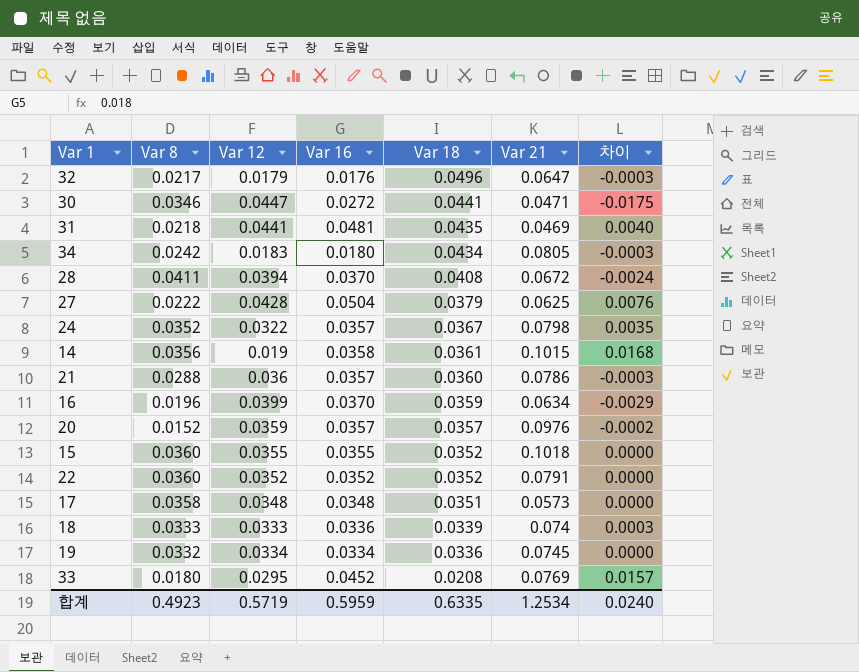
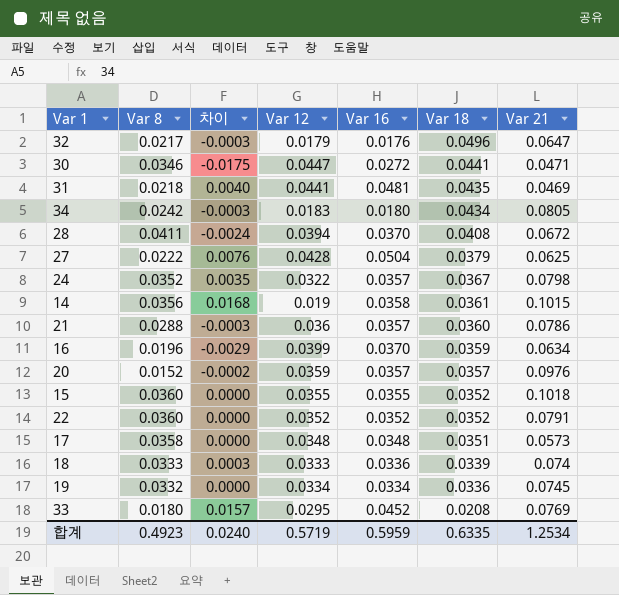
column 차이 | position: 7 -> 3

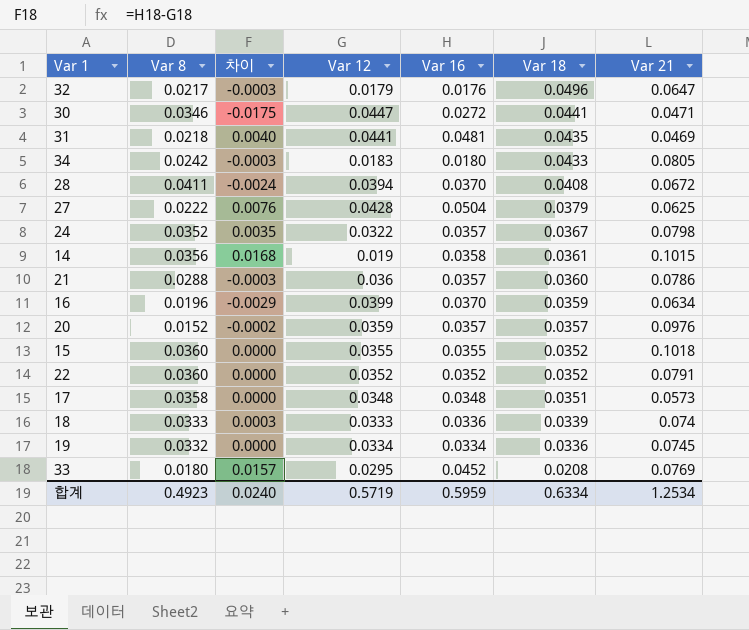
34 | Var 18: 0.0434 -> 0.0433
합계 | Var 18: 0.6335 -> 0.6334

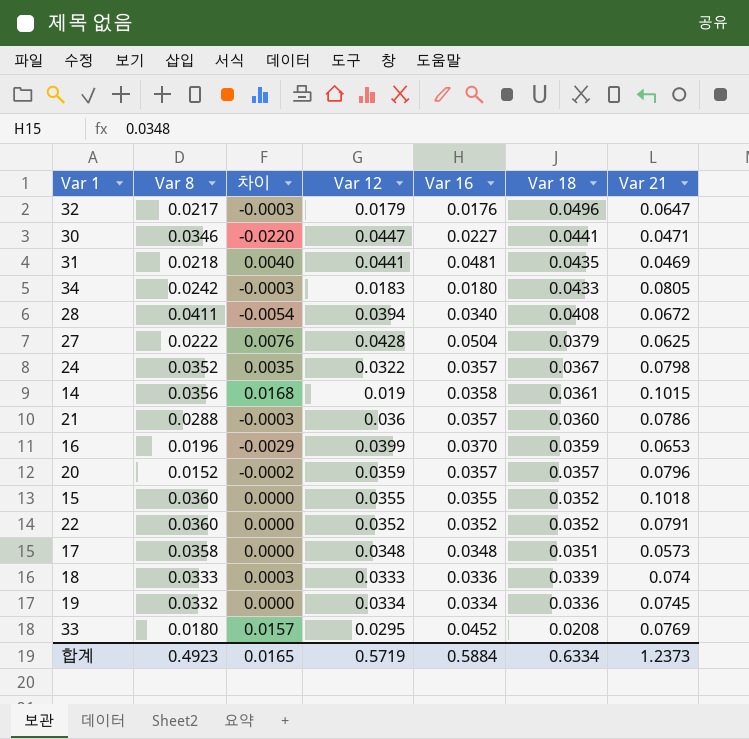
30 | 차이: -0.0175 -> -0.0220
30 | Var 16: 0.0272 -> 0.0227
28 | 차이: -0.0024 -> -0.0054
28 | Var 16: 0.0370 -> 0.0340
16 | Var 21: 0.0634 -> 0.0653
20 | Var 21: 0.0976 -> 0.0796
합계 | 차이: 0.0240 -> 0.0165
합계 | Var 16: 0.5959 -> 0.5884
합계 | Var 21: 1.2534 -> 1.2373

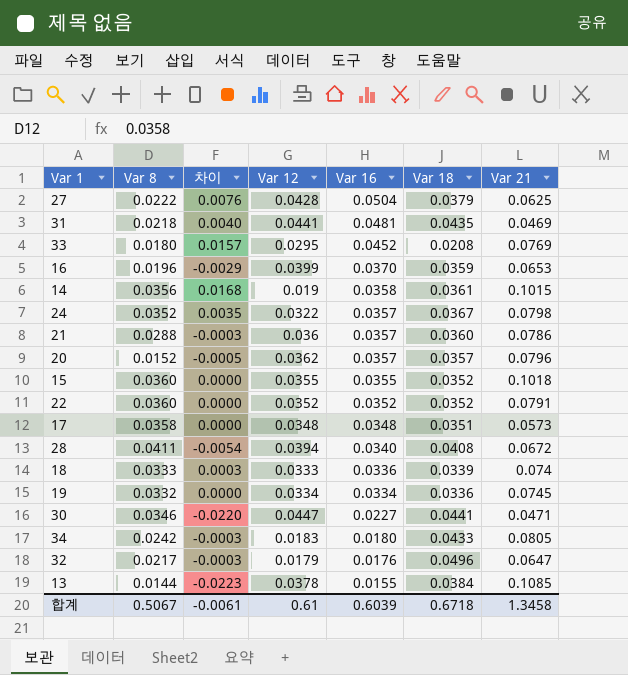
row order: Var 18 descending -> Var 16 descending
20 | 차이: -0.0002 -> -0.0005
20 | Var 12: 0.0359 -> 0.0362
row 13: none -> 0.0144 | -0.0223 | 0.0378 | 0.0155 | 0.0384 | 0.1085
합계 | Var 8: 0.4923 -> 0.5067
합계 | 차이: 0.0165 -> -0.0061
합계 | Var 12: 0.5719 -> 0.61
합계 | Var 16: 0.5884 -> 0.6039
합계 | Var 18: 0.6334 -> 0.6718
합계 | Var 21: 1.2373 -> 1.3458

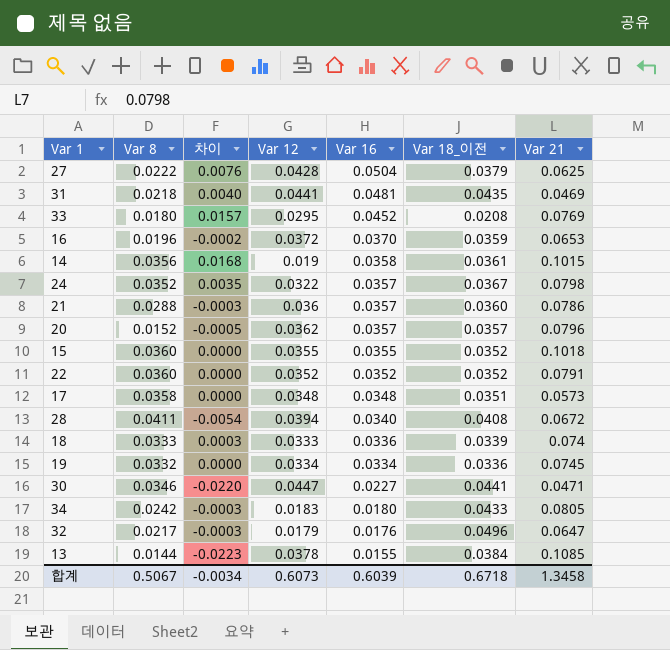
column name: Var 18 -> Var 18_이전
16 | 차이: -0.0029 -> -0.0002
16 | Var 12: 0.0399 -> 0.0372
합계 | 차이: -0.0061 -> -0.0034
합계 | Var 12: 0.61 -> 0.6073

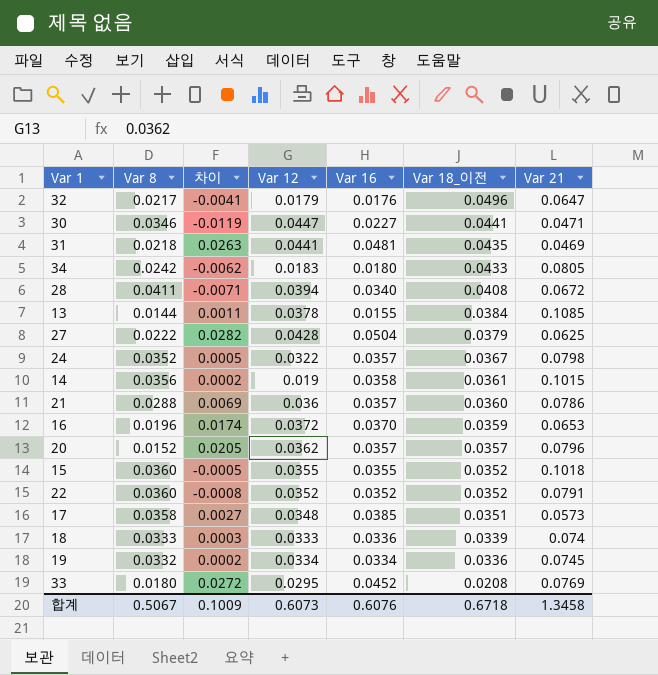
row order: Var 16 descending -> Var 18_이전 descending
column 차이 | formula: [Var 16] - [Var 12] -> [Var 16] - [Var 8]
17 | Var 16: 0.0348 -> 0.0385
합계 | 차이: -0.0034 -> 0.1009
합계 | Var 16: 0.6039 -> 0.6076

